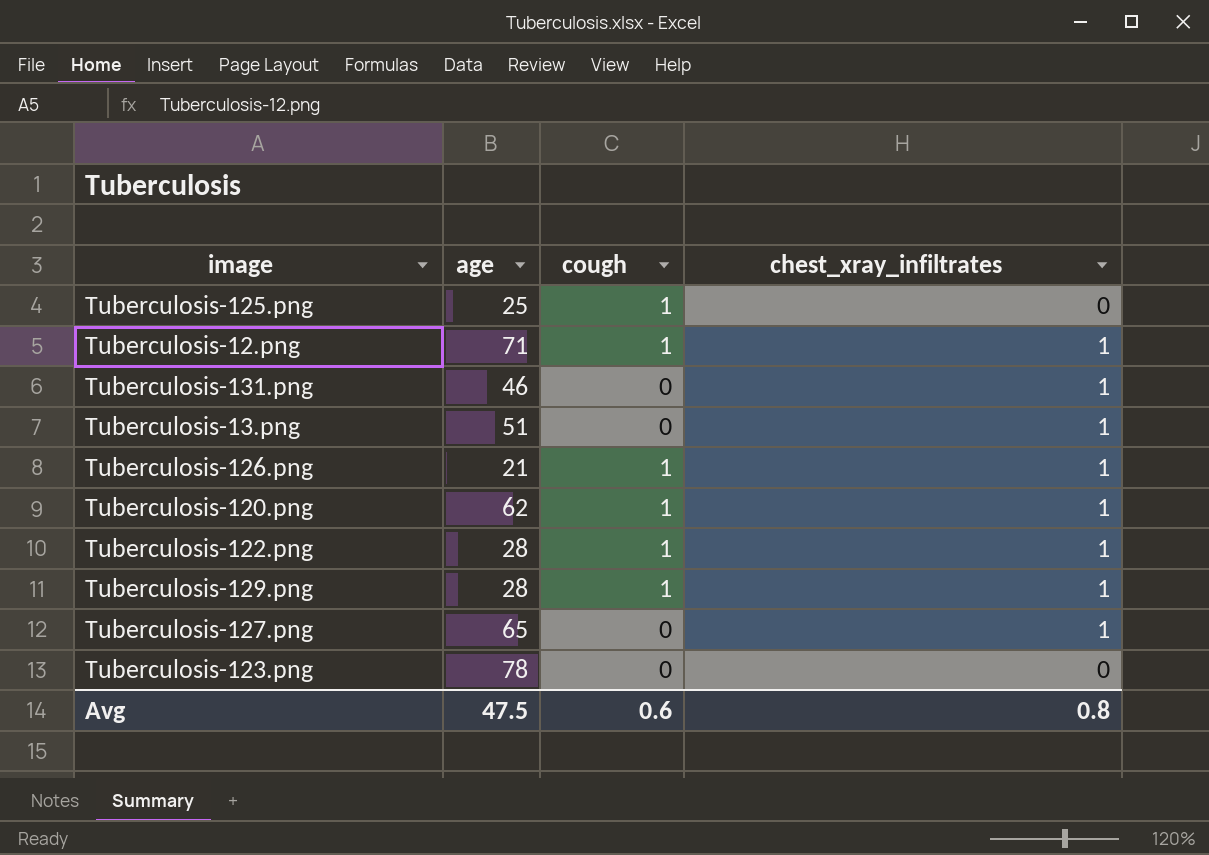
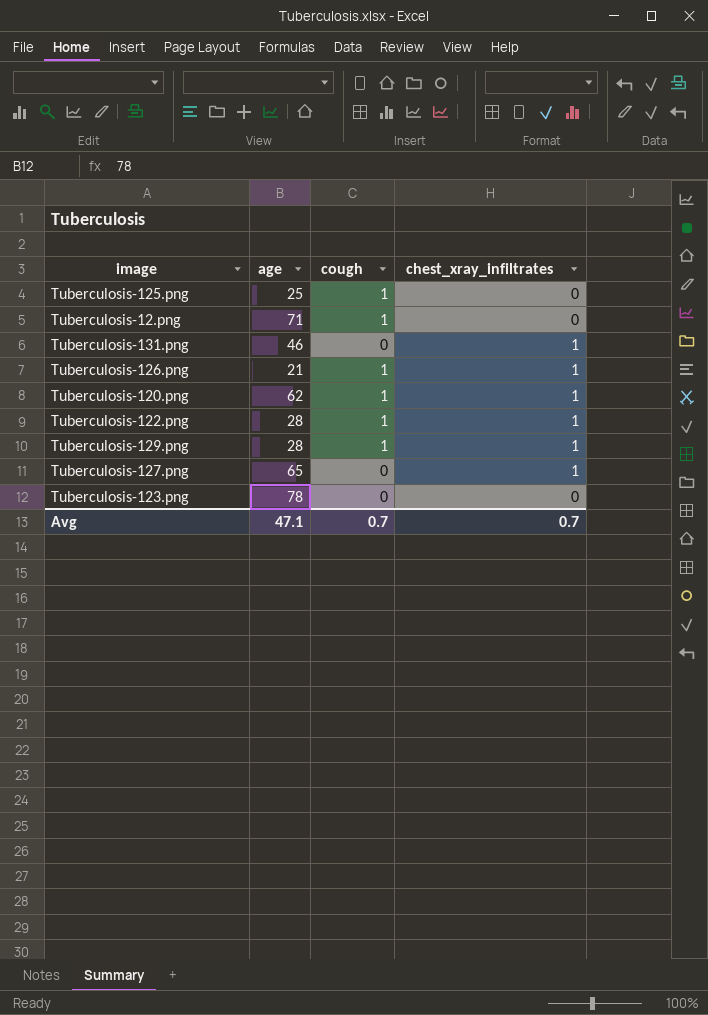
row Tuberculosis-13.png: 51 | 0 | 1 -> none
Tuberculosis-12.png | chest_xray_infiltrates: 1 -> 0
Avg | age: 47.5 -> 47.1
Avg | cough: 0.6 -> 0.7
Avg | chest_xray_infiltrates: 0.8 -> 0.7

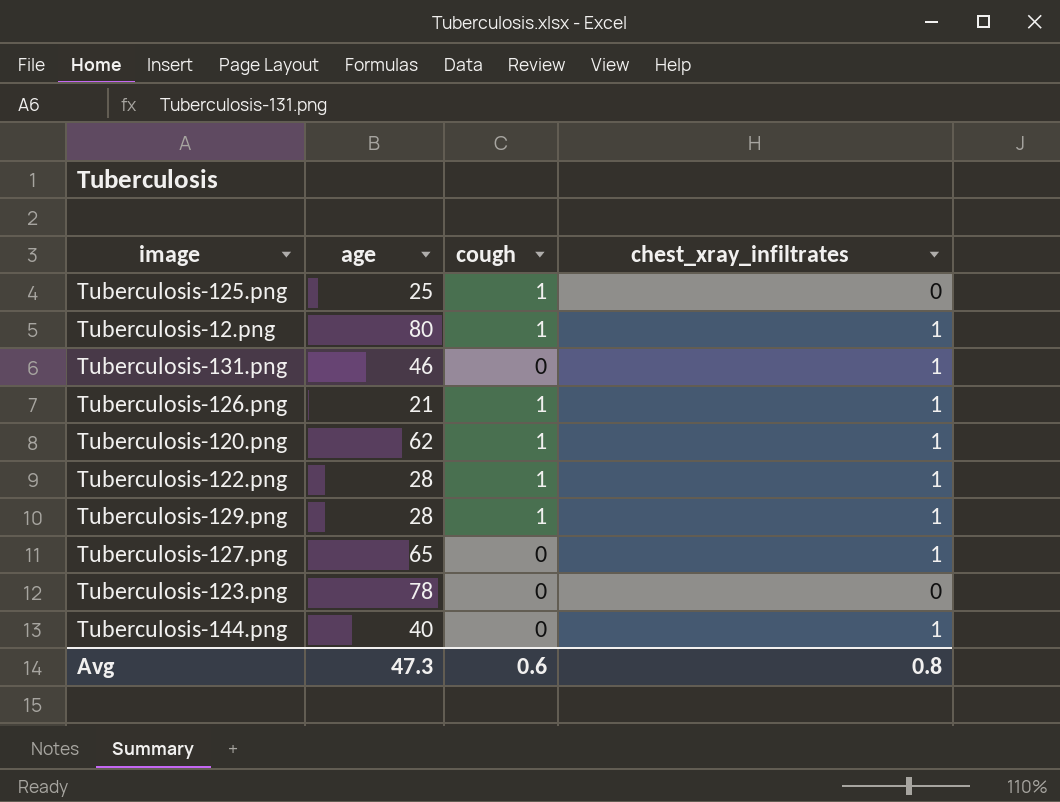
Tuberculosis-12.png | age: 71 -> 80
Tuberculosis-12.png | chest_xray_infiltrates: 0 -> 1
row Tuberculosis-144.png: none -> 40 | 0 | 1
Avg | age: 47.1 -> 47.3
Avg | cough: 0.7 -> 0.6
Avg | chest_xray_infiltrates: 0.7 -> 0.8

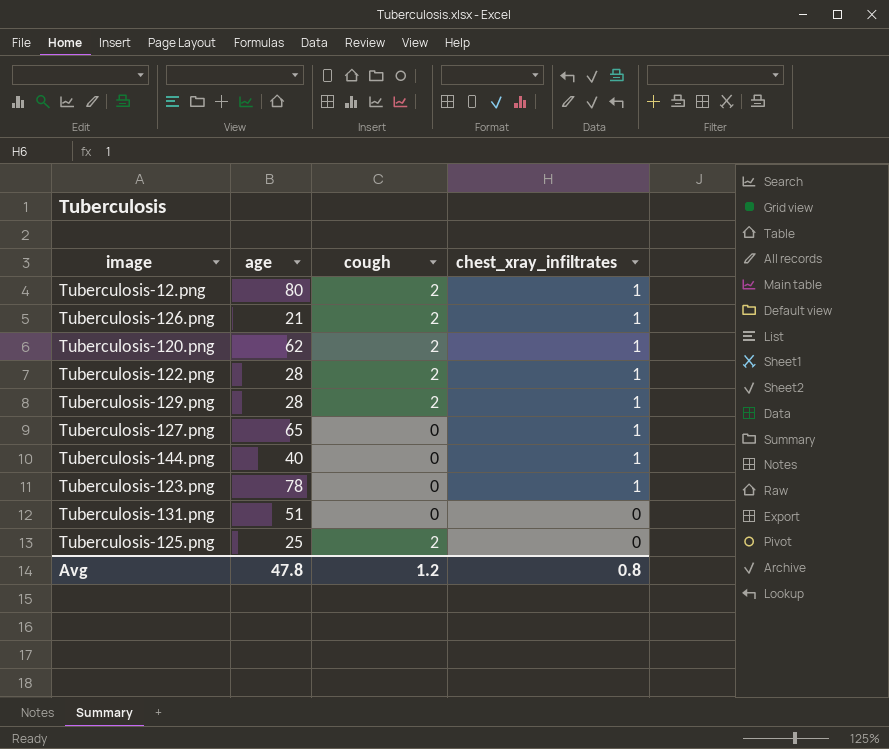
row order: none -> chest_xray_infiltrates descending
Tuberculosis-12.png | cough: 1 -> 2
Tuberculosis-126.png | cough: 1 -> 2
Tuberculosis-120.png | cough: 1 -> 2
Tuberculosis-122.png | cough: 1 -> 2
Tuberculosis-129.png | cough: 1 -> 2
Tuberculosis-123.png | chest_xray_infiltrates: 0 -> 1
Tuberculosis-131.png | age: 46 -> 51
Tuberculosis-131.png | chest_xray_infiltrates: 1 -> 0
Tuberculosis-125.png | cough: 1 -> 2
Avg | age: 47.3 -> 47.8
Avg | cough: 0.6 -> 1.2

